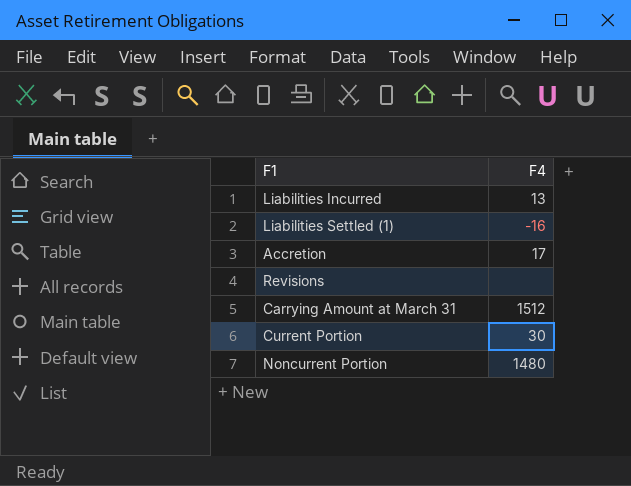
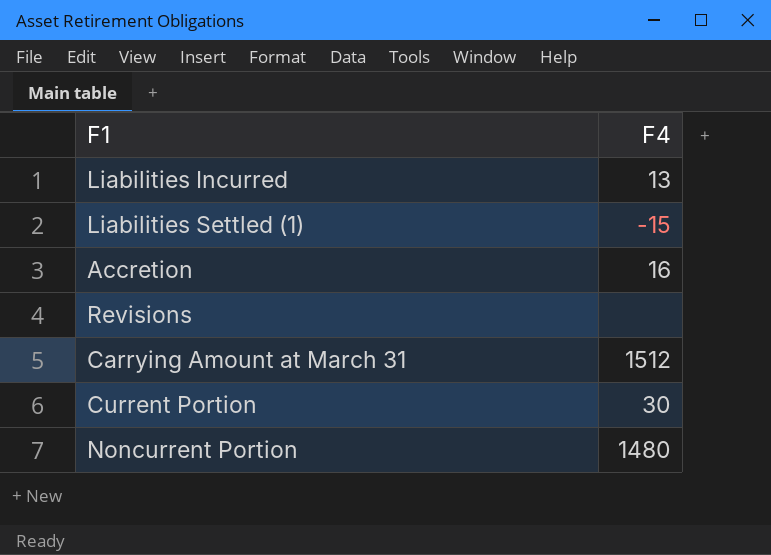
Liabilities Settled (1) | F4: -16 -> -15
Accretion | F4: 17 -> 16

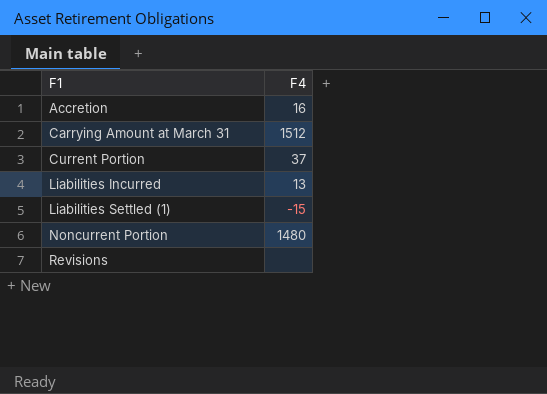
row order: none -> F1 ascending
Current Portion | F4: 30 -> 37

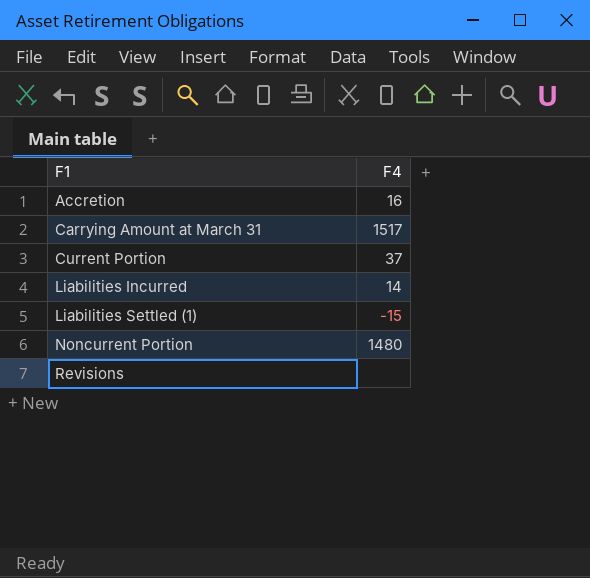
Carrying Amount at March 31 | F4: 1512 -> 1517
Liabilities Incurred | F4: 13 -> 14

